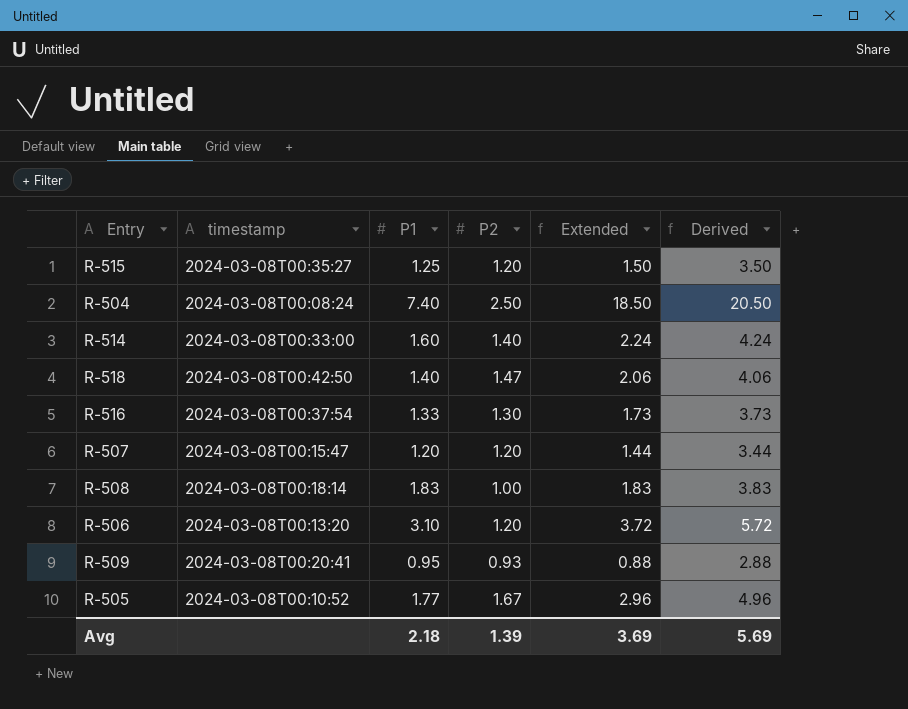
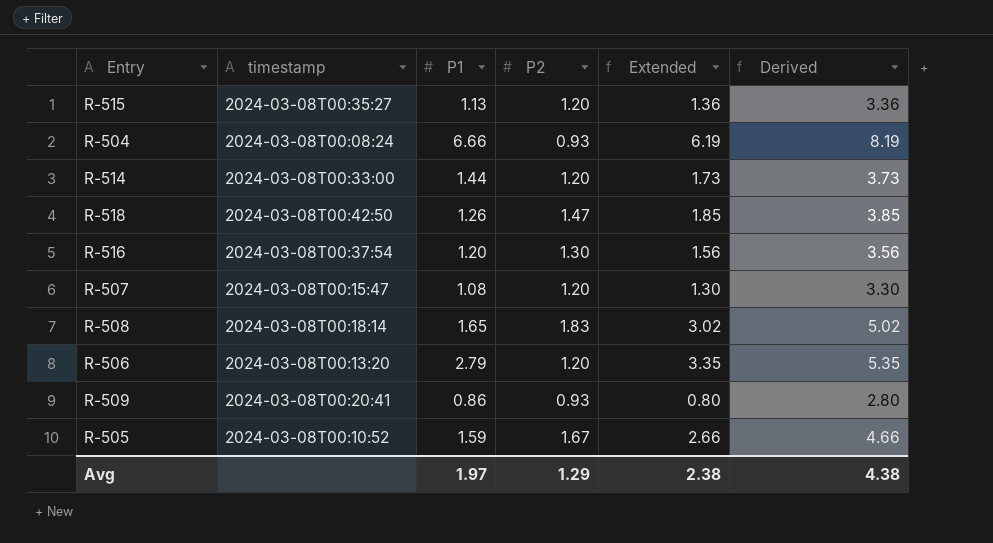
R-515 | P1: 1.25 -> 1.13
R-515 | Extended: 1.50 -> 1.36
R-515 | Derived: 3.50 -> 3.36
R-504 | P1: 7.40 -> 6.66
R-504 | P2: 2.50 -> 0.93
R-504 | Extended: 18.50 -> 6.19
R-504 | Derived: 20.50 -> 8.19
R-514 | P1: 1.60 -> 1.44
R-514 | P2: 1.40 -> 1.20
R-514 | Extended: 2.24 -> 1.73
R-514 | Derived: 4.24 -> 3.73
R-518 | P1: 1.40 -> 1.26
R-518 | Extended: 2.06 -> 1.85
R-518 | Derived: 4.06 -> 3.85
R-516 | P1: 1.33 -> 1.20
R-516 | Extended: 1.73 -> 1.56
R-516 | Derived: 3.73 -> 3.56
R-507 | P1: 1.20 -> 1.08
R-507 | Extended: 1.44 -> 1.30
R-507 | Derived: 3.44 -> 3.30
R-508 | P1: 1.83 -> 1.65
R-508 | P2: 1.00 -> 1.83
R-508 | Extended: 1.83 -> 3.02
R-508 | Derived: 3.83 -> 5.02
R-506 | P1: 3.10 -> 2.79
R-506 | Extended: 3.72 -> 3.35
R-506 | Derived: 5.72 -> 5.35
R-509 | P1: 0.95 -> 0.86
R-509 | Extended: 0.88 -> 0.80
R-509 | Derived: 2.88 -> 2.80
R-505 | P1: 1.77 -> 1.59
R-505 | Extended: 2.96 -> 2.66
R-505 | Derived: 4.96 -> 4.66
Avg | P1: 2.18 -> 1.97
Avg | P2: 1.39 -> 1.29
Avg | Extended: 3.69 -> 2.38
Avg | Derived: 5.69 -> 4.38

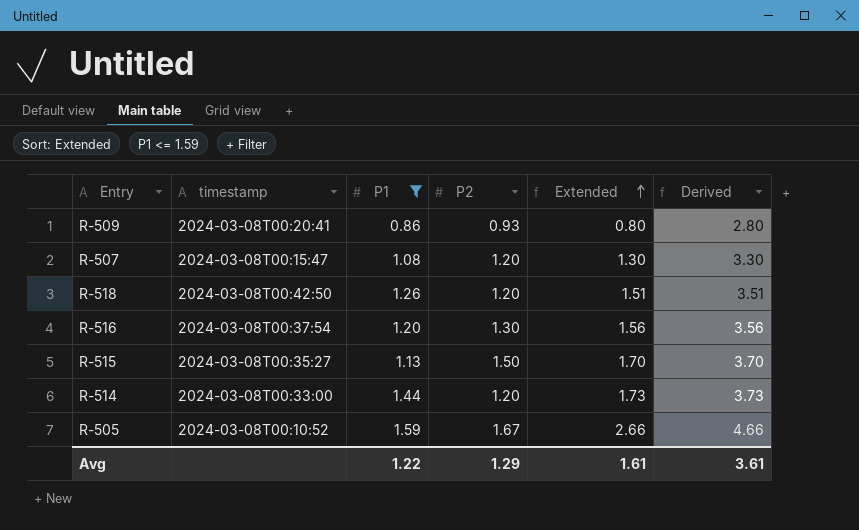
filter: none -> P1 <= 1.59
row order: none -> Extended ascending
R-518 | P2: 1.47 -> 1.20
R-518 | Extended: 1.85 -> 1.51
R-518 | Derived: 3.85 -> 3.51
R-515 | P2: 1.20 -> 1.50
R-515 | Extended: 1.36 -> 1.70
R-515 | Derived: 3.36 -> 3.70
Avg | P1: 1.97 -> 1.22
Avg | Extended: 2.38 -> 1.61
Avg | Derived: 4.38 -> 3.61

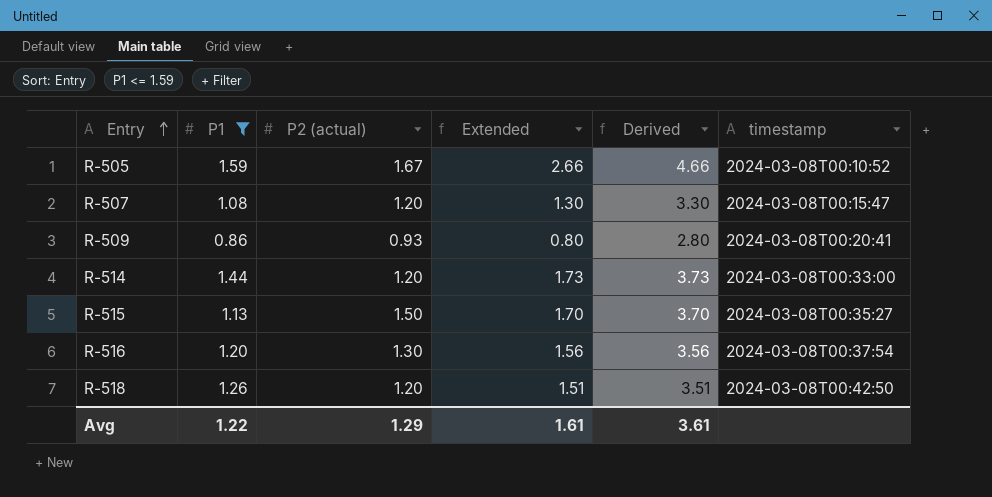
row order: Extended ascending -> Entry ascending
column name: P2 -> P2 (actual)
column timestamp | position: 2 -> 6

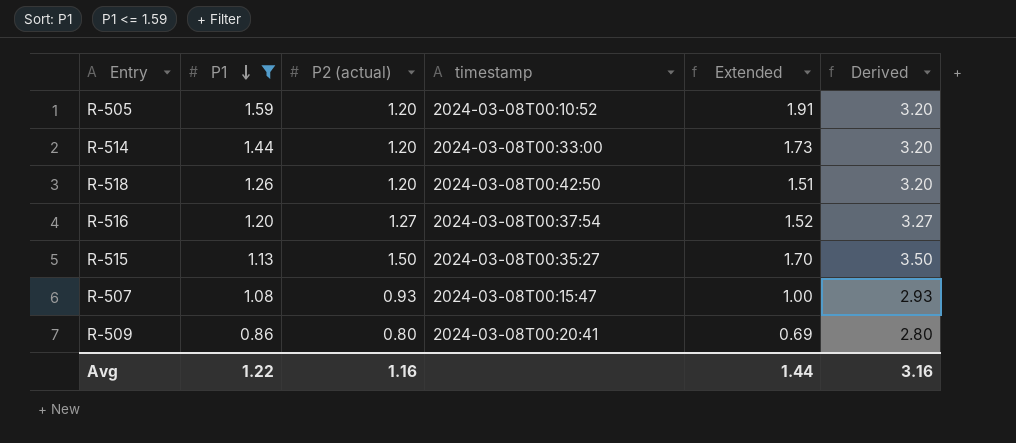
row order: Entry ascending -> P1 descending
column timestamp | position: 6 -> 4
column Derived | formula: [Extended] + 2 -> [P2 (actual)] + 2
R-505 | P2 (actual): 1.67 -> 1.20
R-505 | Extended: 2.66 -> 1.91
R-516 | P2 (actual): 1.30 -> 1.27
R-516 | Extended: 1.56 -> 1.52
R-507 | P2 (actual): 1.20 -> 0.93
R-507 | Extended: 1.30 -> 1.00
R-509 | P2 (actual): 0.93 -> 0.80
R-509 | Extended: 0.80 -> 0.69
Avg | P2 (actual): 1.29 -> 1.16
Avg | Extended: 1.61 -> 1.44
Avg | Derived: 3.61 -> 3.16

